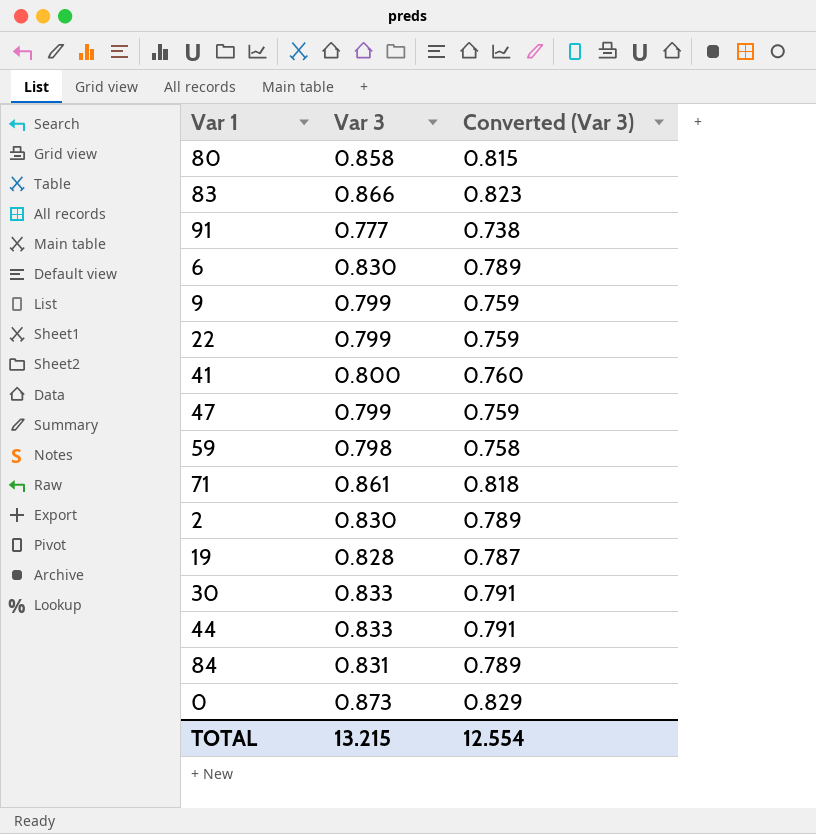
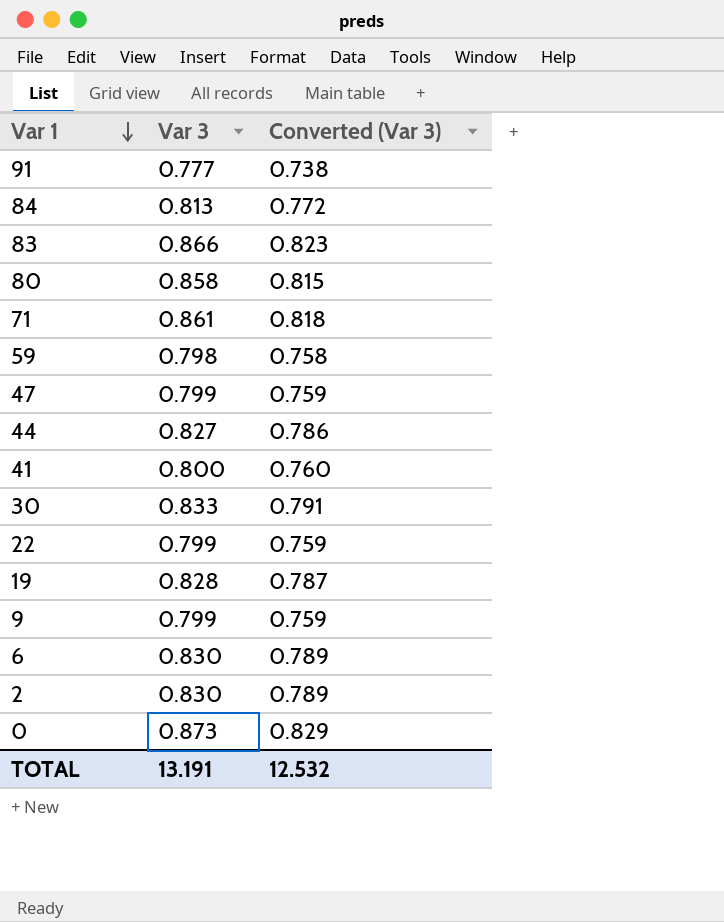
row order: none -> Var 1 descending
84 | Var 3: 0.831 -> 0.813
84 | Converted (Var 3): 0.789 -> 0.772
44 | Var 3: 0.833 -> 0.827
44 | Converted (Var 3): 0.791 -> 0.786
TOTAL | Var 3: 13.215 -> 13.191
TOTAL | Converted (Var 3): 12.554 -> 12.532

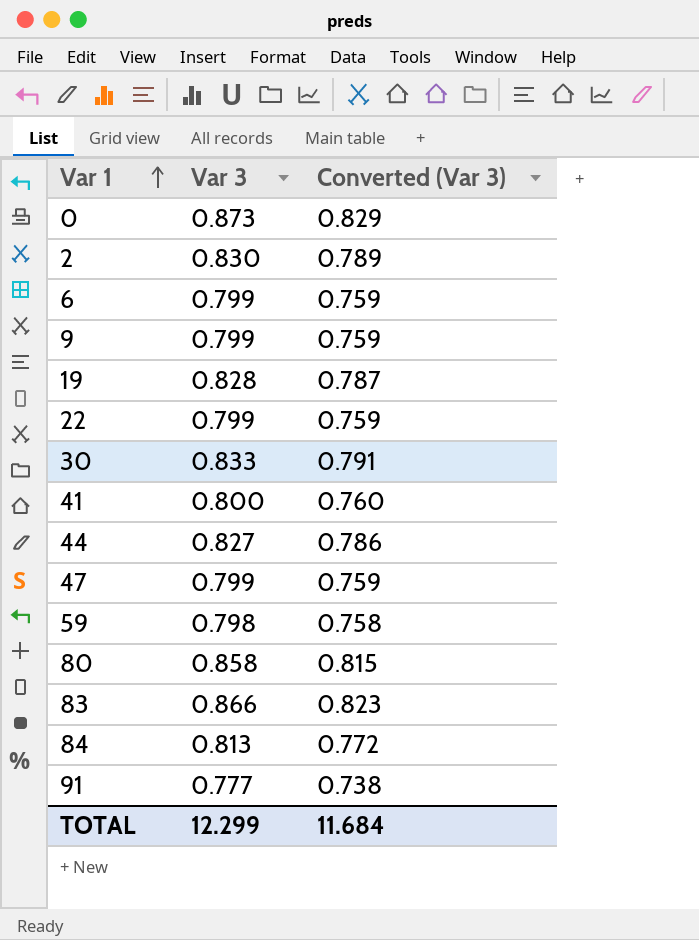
row order: Var 1 descending -> Var 1 ascending
row 71: 0.861 | 0.818 -> none
6 | Var 3: 0.830 -> 0.799
6 | Converted (Var 3): 0.789 -> 0.759
TOTAL | Var 3: 13.191 -> 12.299
TOTAL | Converted (Var 3): 12.532 -> 11.684

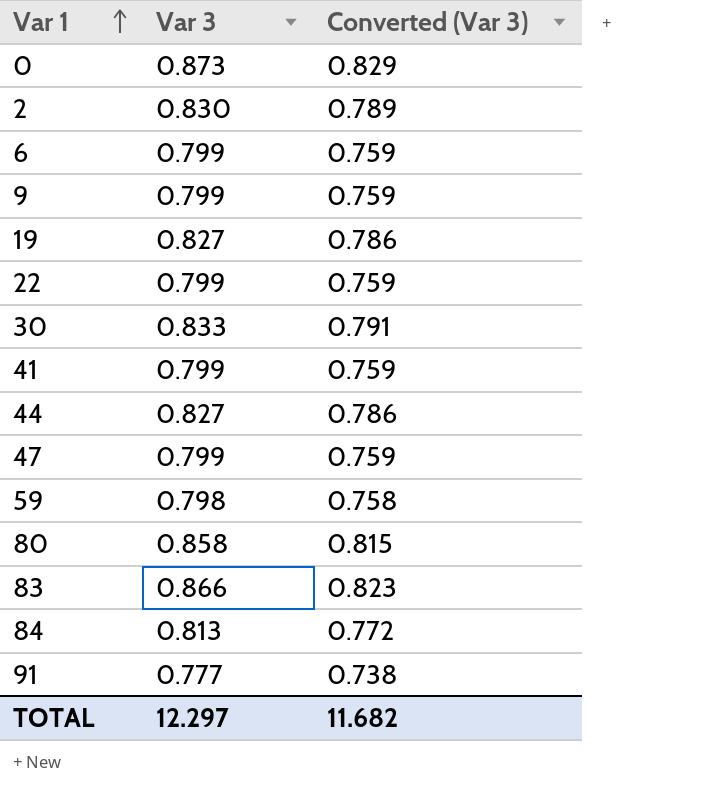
19 | Var 3: 0.828 -> 0.827
19 | Converted (Var 3): 0.787 -> 0.786
41 | Var 3: 0.800 -> 0.799
41 | Converted (Var 3): 0.760 -> 0.759
TOTAL | Var 3: 12.299 -> 12.297
TOTAL | Converted (Var 3): 11.684 -> 11.682

